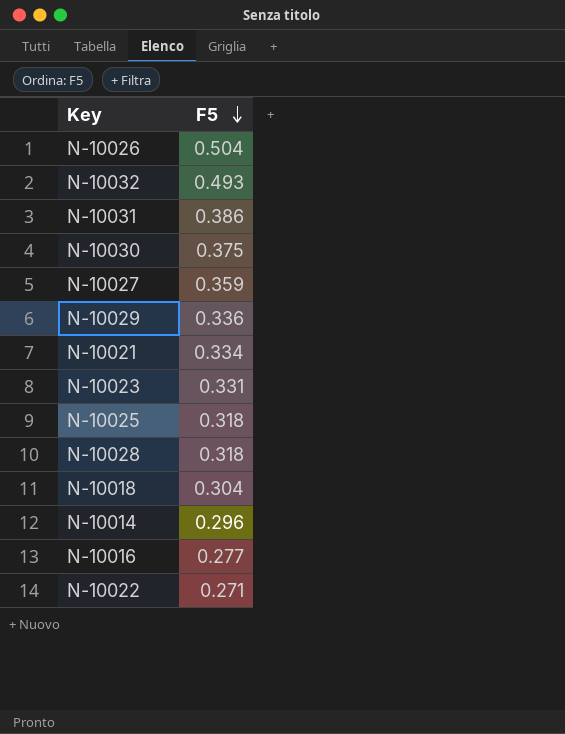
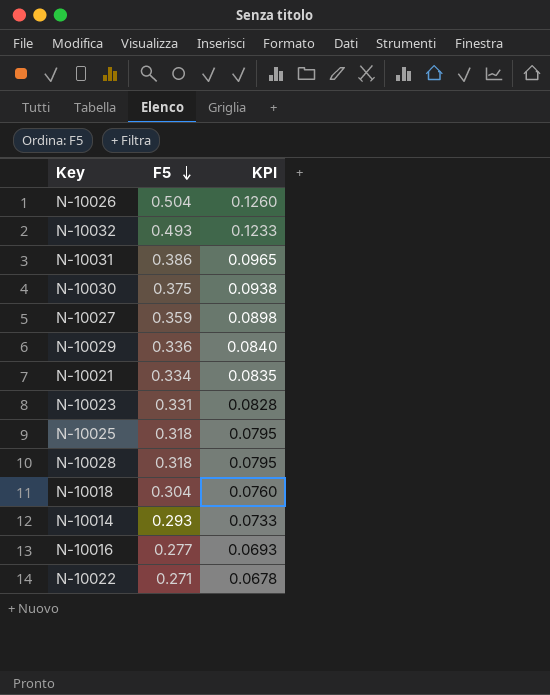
column KPI | formula: none -> [F5] * 0.25
N-10014 | F5: 0.296 -> 0.293

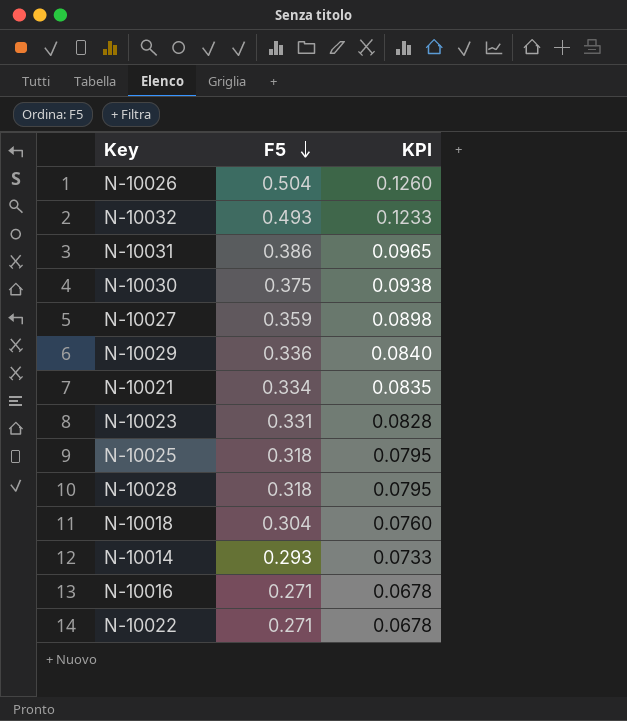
N-10016 | F5: 0.277 -> 0.271
N-10016 | KPI: 0.0693 -> 0.0678

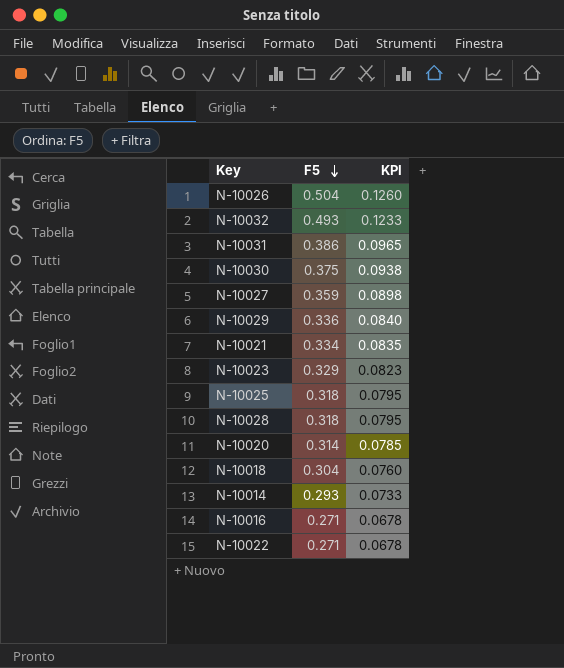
N-10023 | F5: 0.331 -> 0.329
N-10023 | KPI: 0.0828 -> 0.0823
row N-10020: none -> 0.314 | 0.0785

